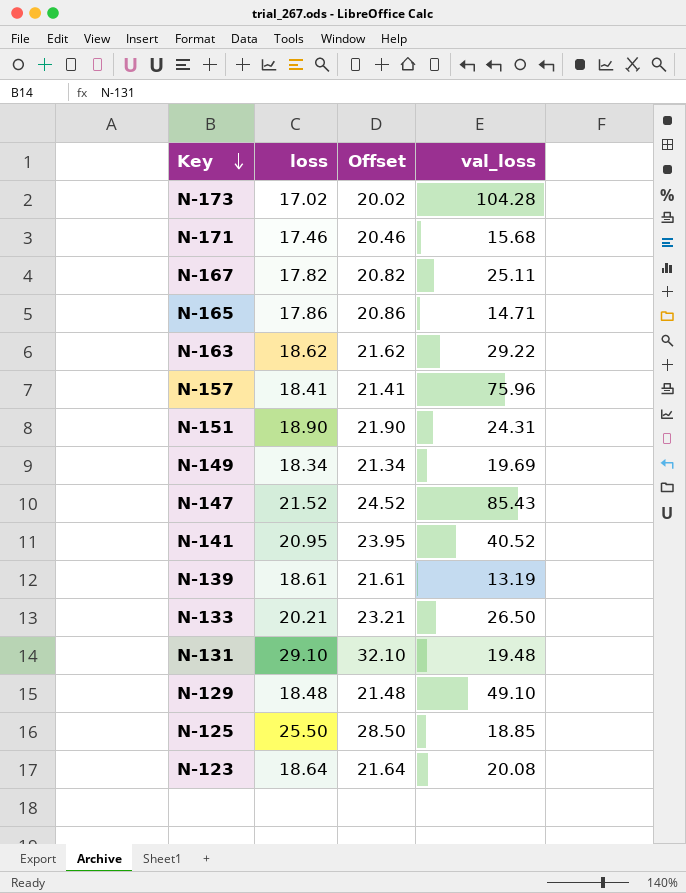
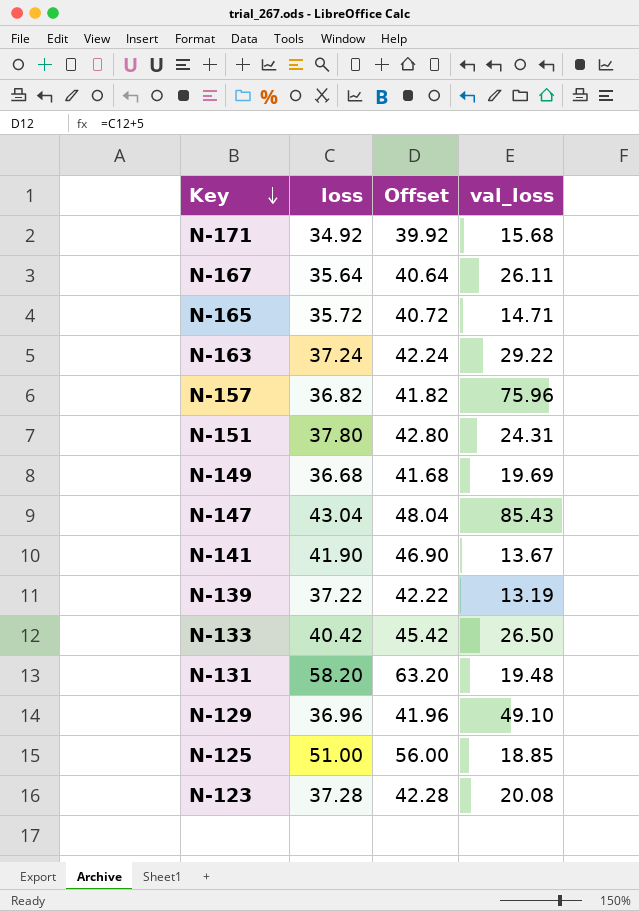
column Offset | formula: [loss] + 3 -> [loss] + 5
row N-173: 17.02 | 20.02 | 104.28 -> none
N-171 | loss: 17.46 -> 34.92
N-167 | loss: 17.82 -> 35.64
N-167 | val_loss: 25.11 -> 26.11
N-165 | loss: 17.86 -> 35.72
N-163 | loss: 18.62 -> 37.24
N-157 | loss: 18.41 -> 36.82
N-151 | loss: 18.90 -> 37.80
N-149 | loss: 18.34 -> 36.68
N-147 | loss: 21.52 -> 43.04
N-141 | loss: 20.95 -> 41.90
N-141 | val_loss: 40.52 -> 13.67
N-139 | loss: 18.61 -> 37.22
N-133 | loss: 20.21 -> 40.42
N-131 | loss: 29.10 -> 58.20
N-129 | loss: 18.48 -> 36.96
N-125 | loss: 25.50 -> 51.00
N-123 | loss: 18.64 -> 37.28

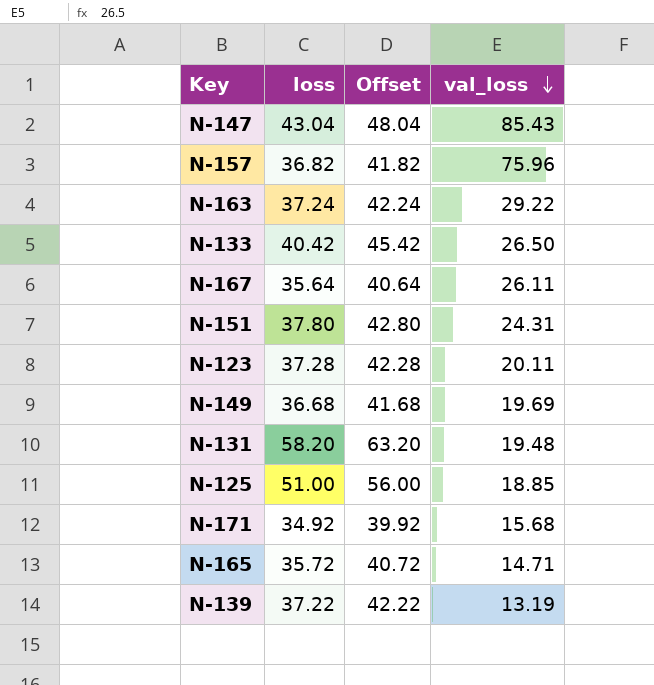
row order: Key descending -> val_loss descending
row N-141: 41.90 | 46.90 | 13.67 -> none
row N-129: 36.96 | 41.96 | 49.10 -> none
N-123 | val_loss: 20.08 -> 20.11

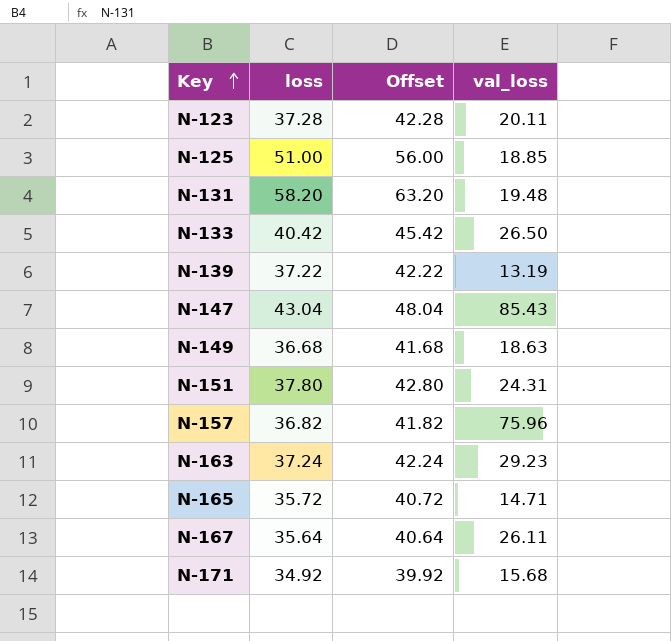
row order: val_loss descending -> Key ascending
N-149 | val_loss: 19.69 -> 18.63
N-163 | val_loss: 29.22 -> 29.23

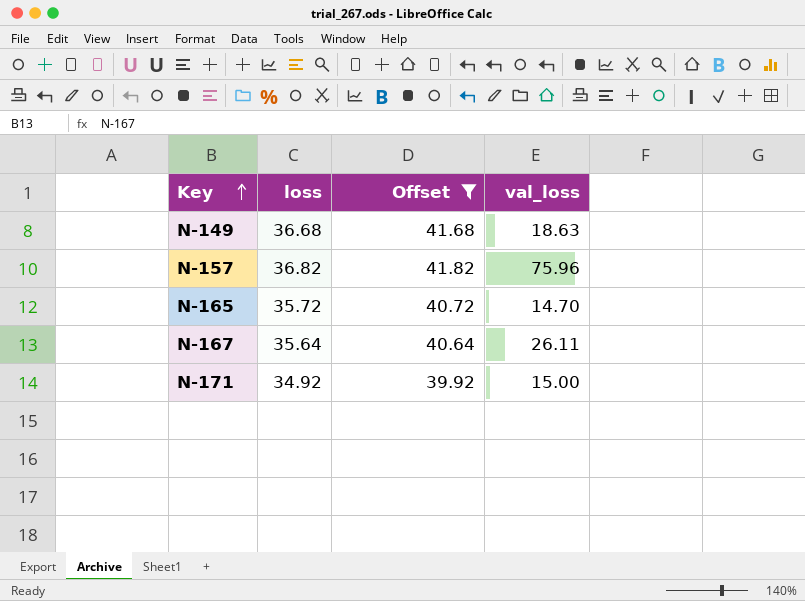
filter: none -> Offset <= 41.82
N-165 | val_loss: 14.71 -> 14.70
N-171 | val_loss: 15.68 -> 15.00

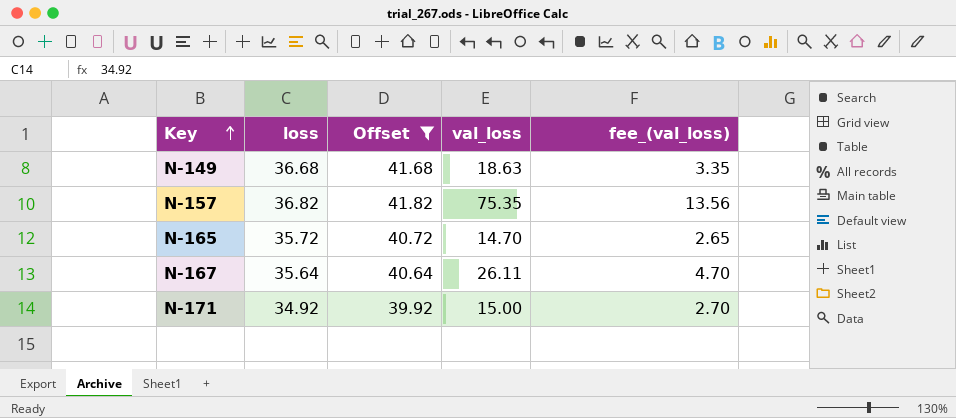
column fee_(val_loss) | formula: none -> [val_loss] * 0.18
N-157 | val_loss: 75.96 -> 75.35

